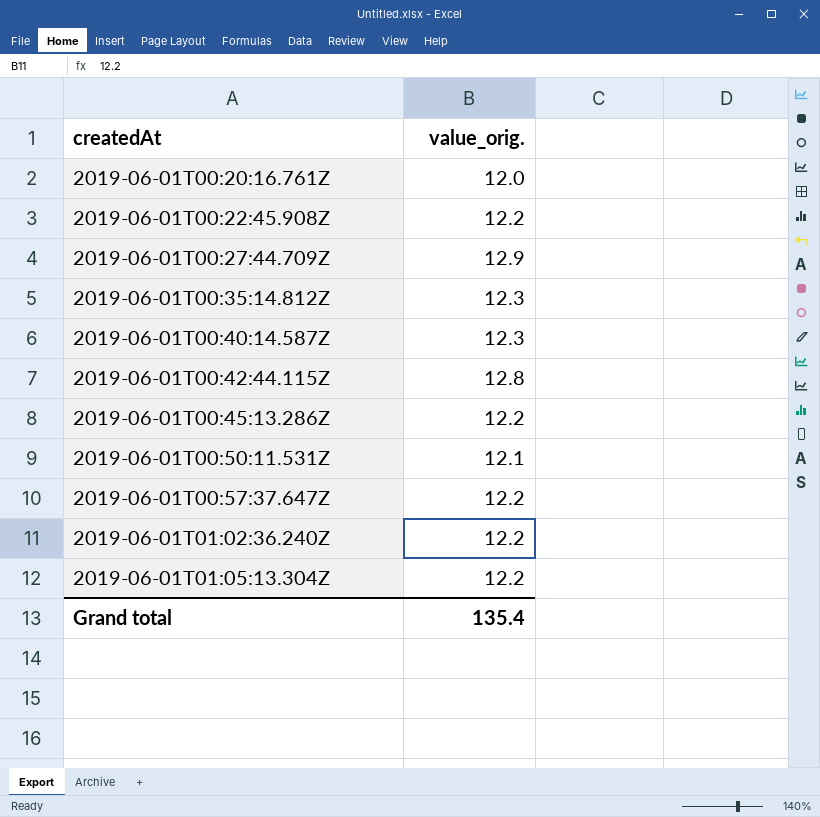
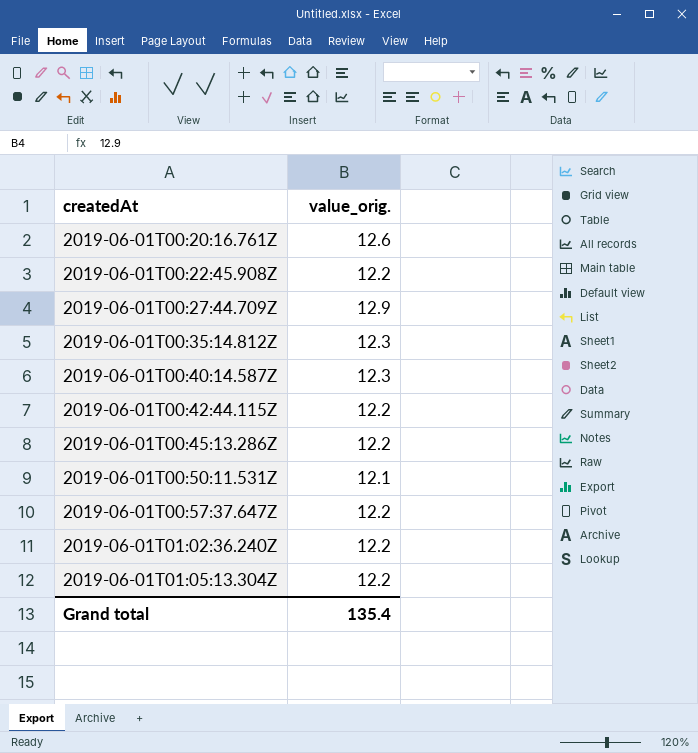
2019-06-01T00:20:16.761Z | value_orig.: 12.0 -> 12.6
2019-06-01T00:42:44.115Z | value_orig.: 12.8 -> 12.2

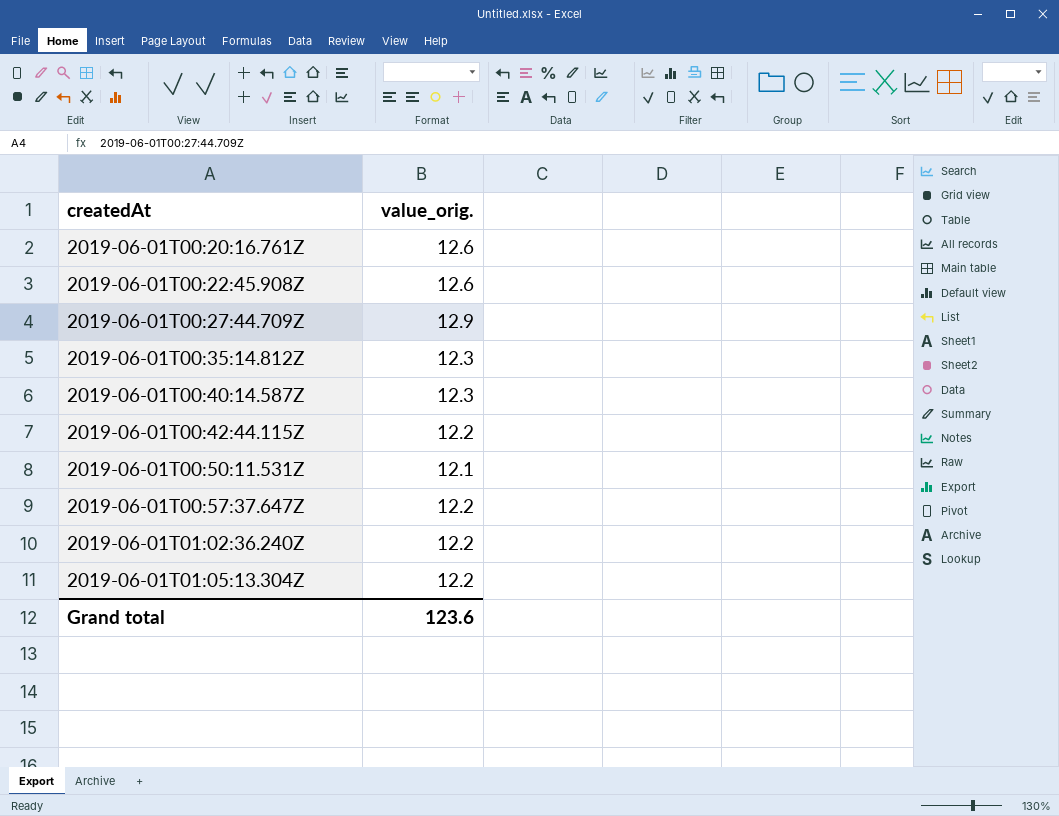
row 2019-06-01T00:45:13.286Z: 12.2 -> none
2019-06-01T00:22:45.908Z | value_orig.: 12.2 -> 12.6
Grand total | value_orig.: 135.4 -> 123.6

